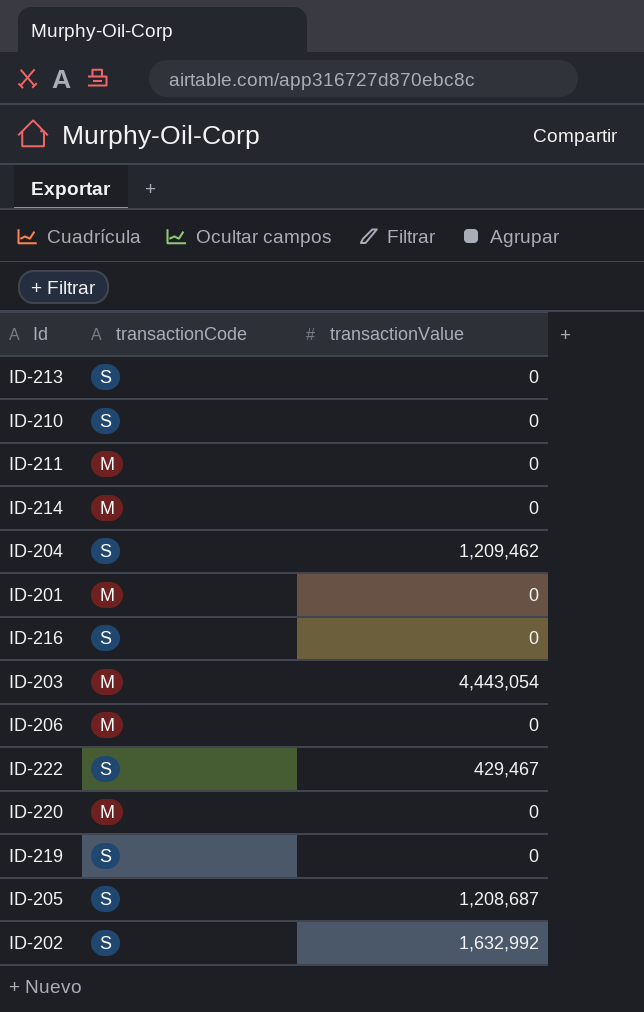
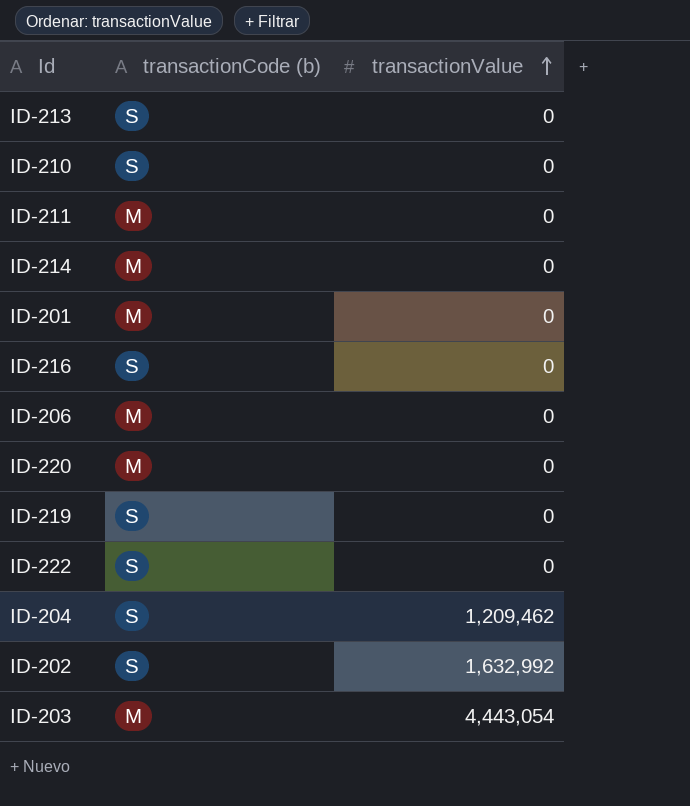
row order: none -> transactionValue ascending
column name: transactionCode -> transactionCode (b)
row ID-205: S | 1,208,687 -> none
ID-222 | transactionValue: 429,467 -> 0

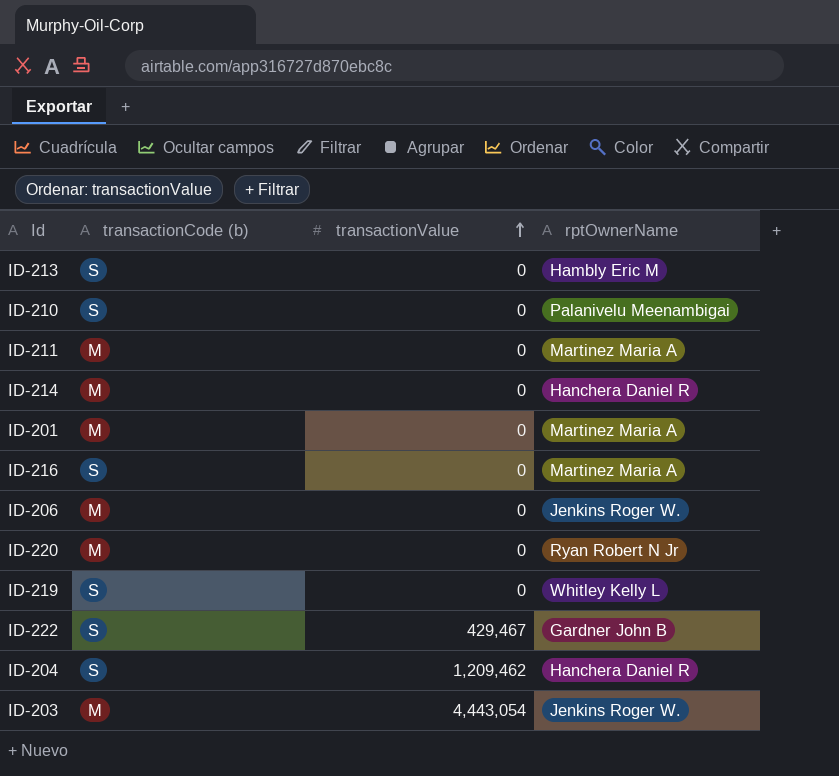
column rptOwnerName | position: none -> 4
row ID-202: S | 1,632,992 -> none
ID-222 | transactionValue: 0 -> 429,467

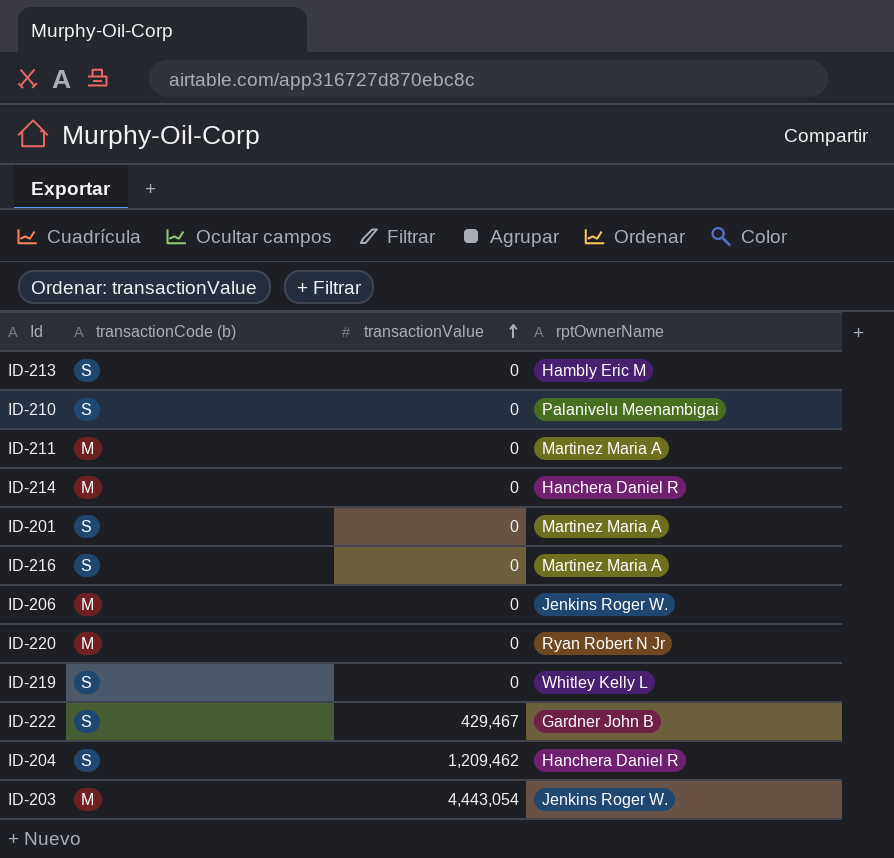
ID-201 | transactionCode (b): M -> S

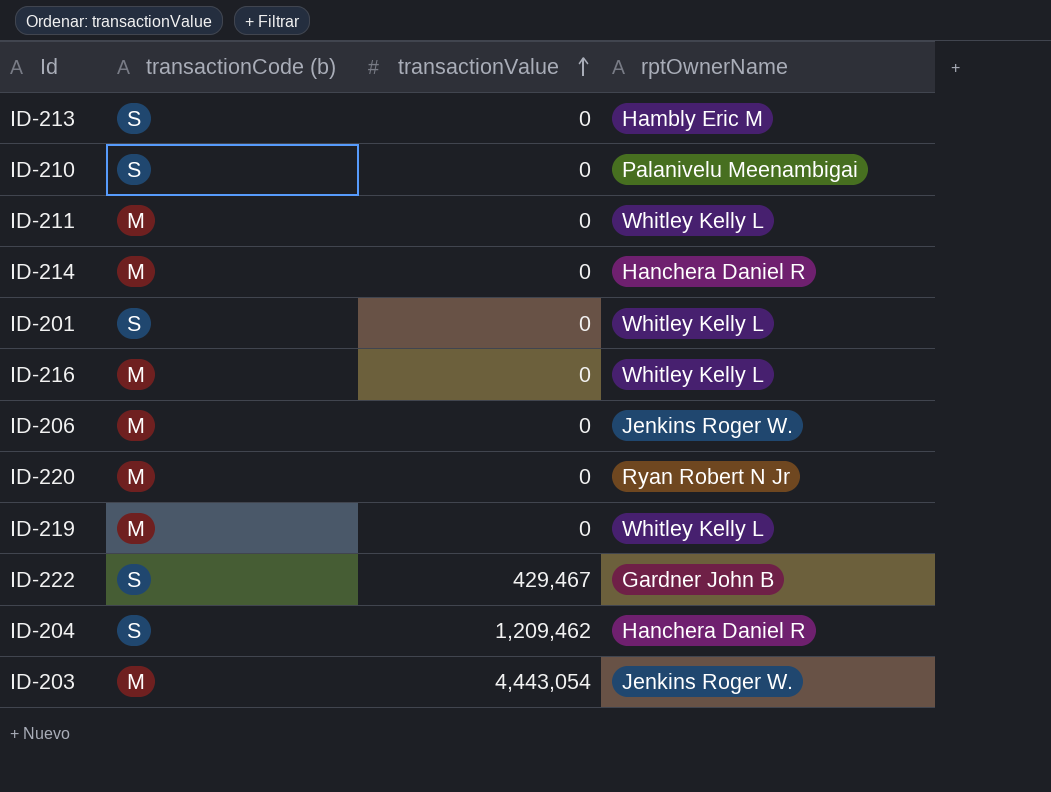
ID-211 | rptOwnerName: Martinez Maria A -> Whitley Kelly L
ID-201 | rptOwnerName: Martinez Maria A -> Whitley Kelly L
ID-216 | transactionCode (b): S -> M
ID-216 | rptOwnerName: Martinez Maria A -> Whitley Kelly L
ID-219 | transactionCode (b): S -> M

